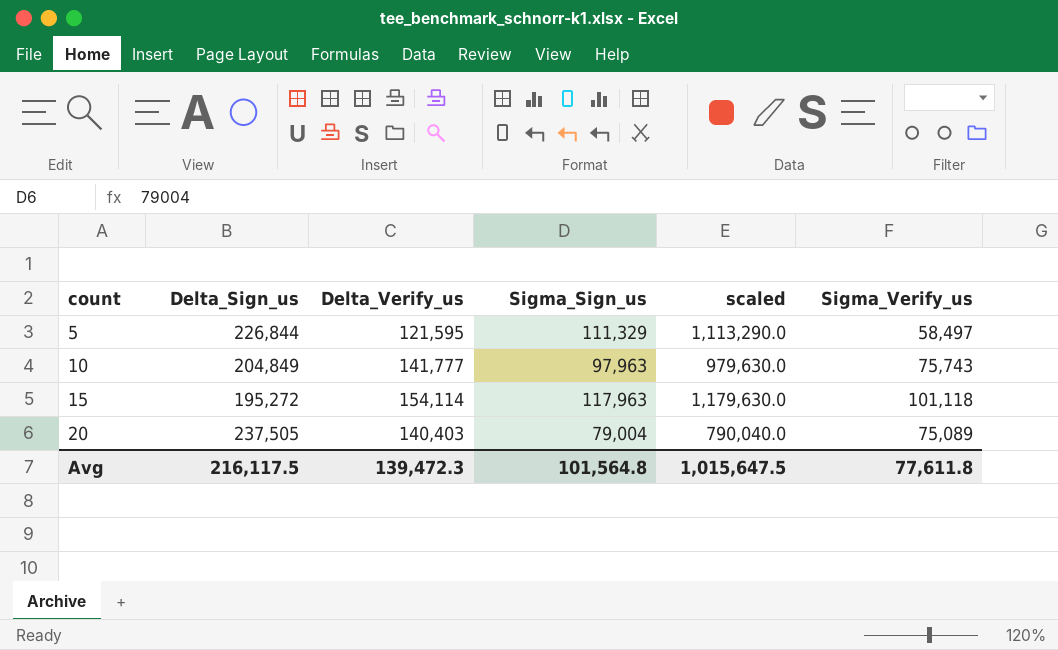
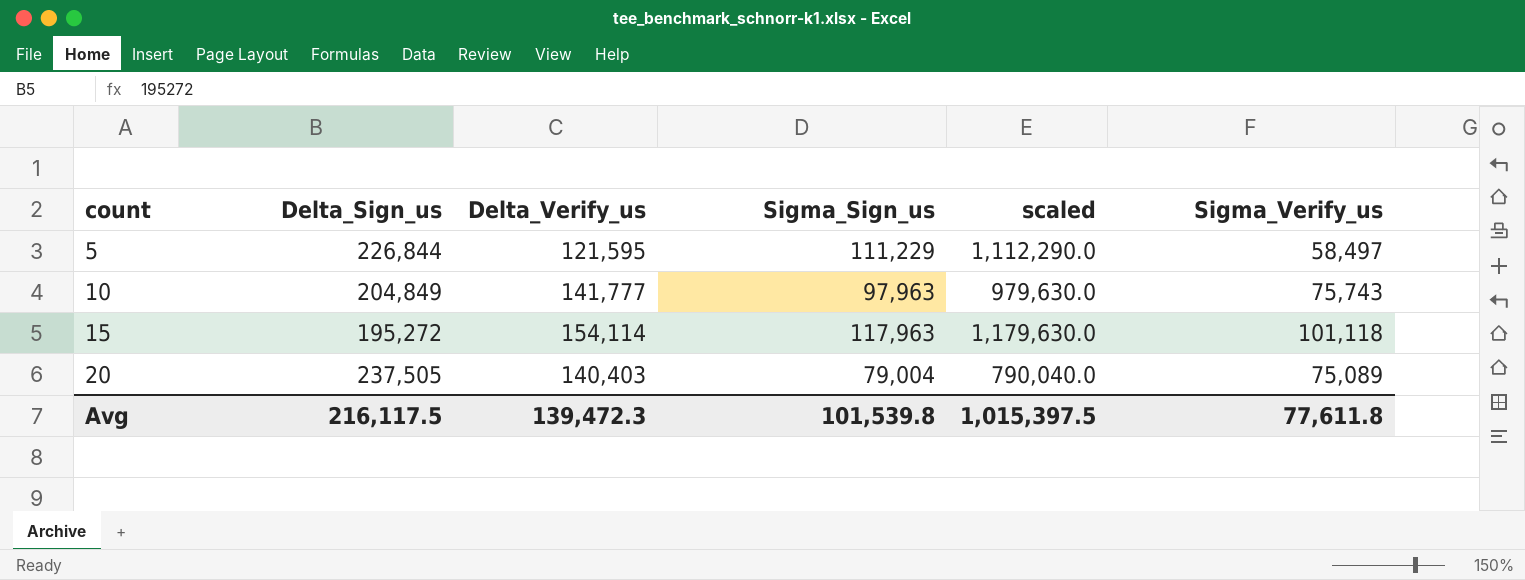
5 | Sigma_Sign_us: 111,329 -> 111,229
5 | scaled: 1,113,290.0 -> 1,112,290.0
Avg | Sigma_Sign_us: 101,564.8 -> 101,539.8
Avg | scaled: 1,015,647.5 -> 1,015,397.5

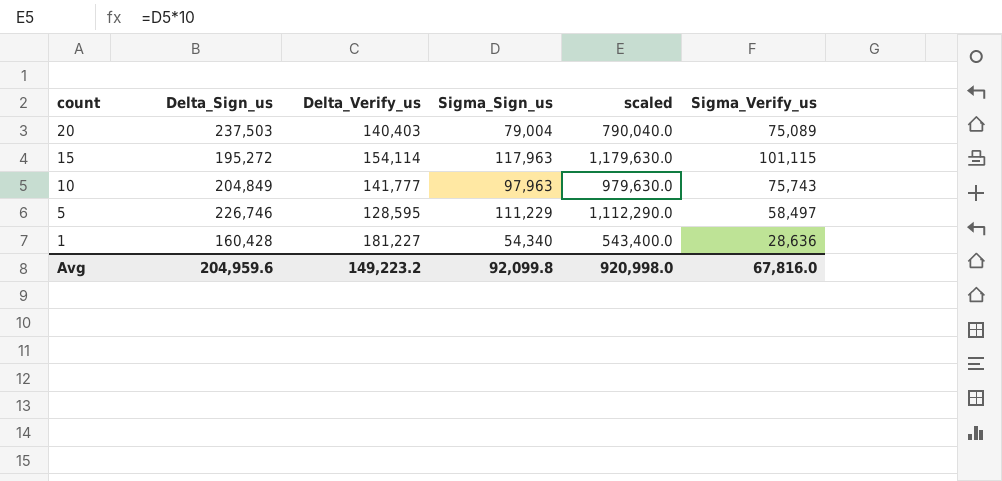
row order: count ascending -> count descending
20 | Delta_Sign_us: 237,505 -> 237,503
15 | Sigma_Verify_us: 101,118 -> 101,115
5 | Delta_Sign_us: 226,844 -> 226,746
5 | Delta_Verify_us: 121,595 -> 128,595
row 1: none -> 160,428 | 181,227 | 54,340 | 543,400.0 | 28,636
Avg | Delta_Sign_us: 216,117.5 -> 204,959.6
Avg | Delta_Verify_us: 139,472.3 -> 149,223.2
Avg | Sigma_Sign_us: 101,539.8 -> 92,099.8
Avg | scaled: 1,015,397.5 -> 920,998.0
Avg | Sigma_Verify_us: 77,611.8 -> 67,816.0

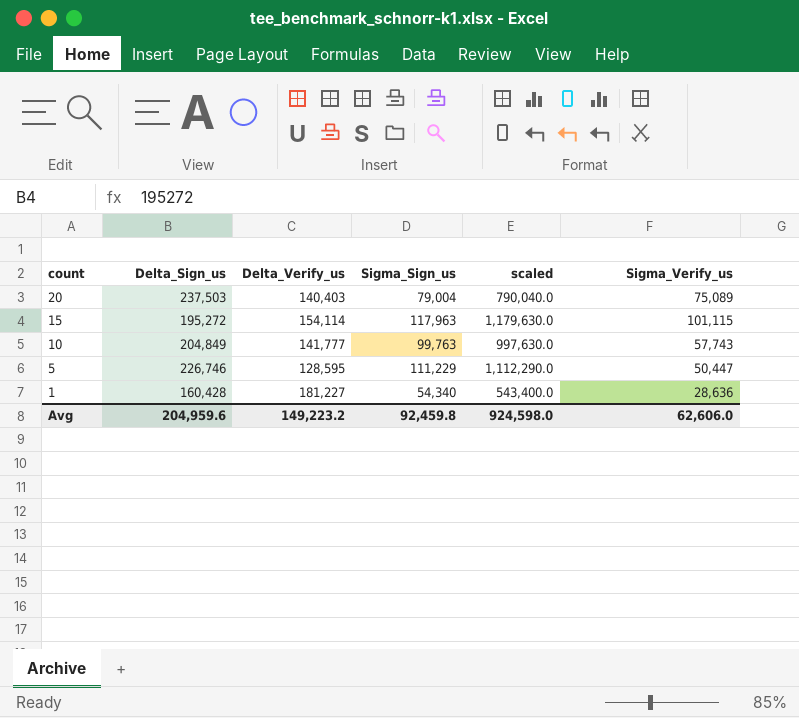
10 | Sigma_Sign_us: 97,963 -> 99,763
10 | scaled: 979,630.0 -> 997,630.0
10 | Sigma_Verify_us: 75,743 -> 57,743
5 | Sigma_Verify_us: 58,497 -> 50,447
Avg | Sigma_Sign_us: 92,099.8 -> 92,459.8
Avg | scaled: 920,998.0 -> 924,598.0
Avg | Sigma_Verify_us: 67,816.0 -> 62,606.0

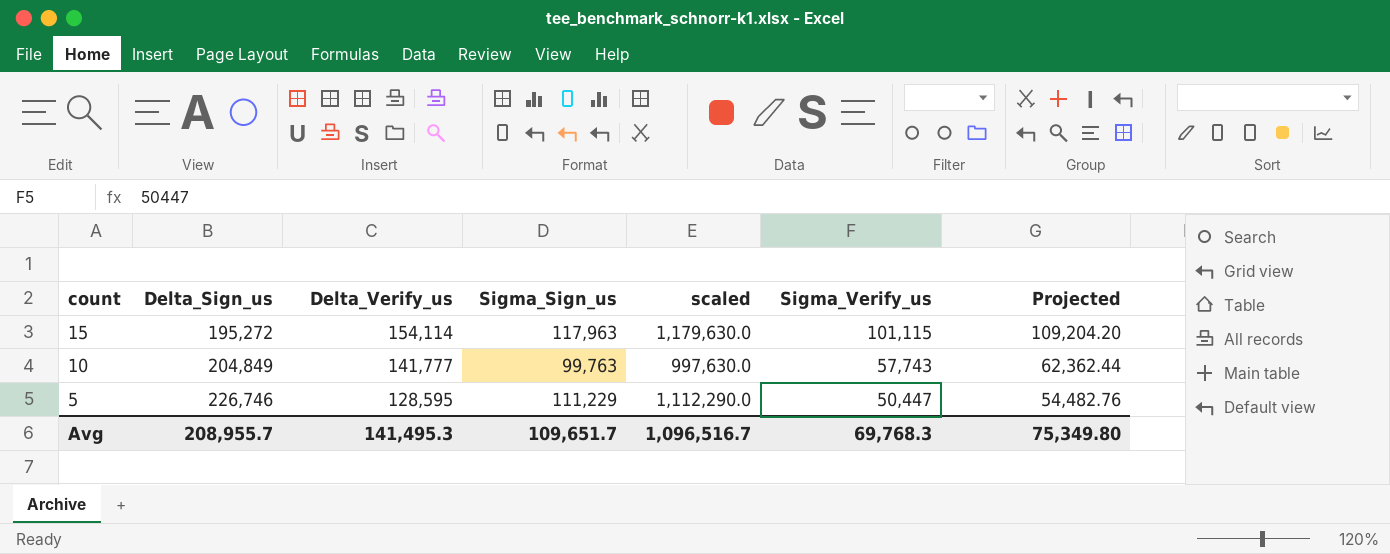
column Projected | formula: none -> [Sigma_Verify_us] * 1.08
row 20: 237,503 | 140,403 | 79,004 | 790,040.0 | 75,089 -> none
row 1: 160,428 | 181,227 | 54,340 | 543,400.0 | 28,636 -> none
Avg | Delta_Sign_us: 204,959.6 -> 208,955.7
Avg | Delta_Verify_us: 149,223.2 -> 141,495.3
Avg | Sigma_Sign_us: 92,459.8 -> 109,651.7
Avg | scaled: 924,598.0 -> 1,096,516.7
Avg | Sigma_Verify_us: 62,606.0 -> 69,768.3

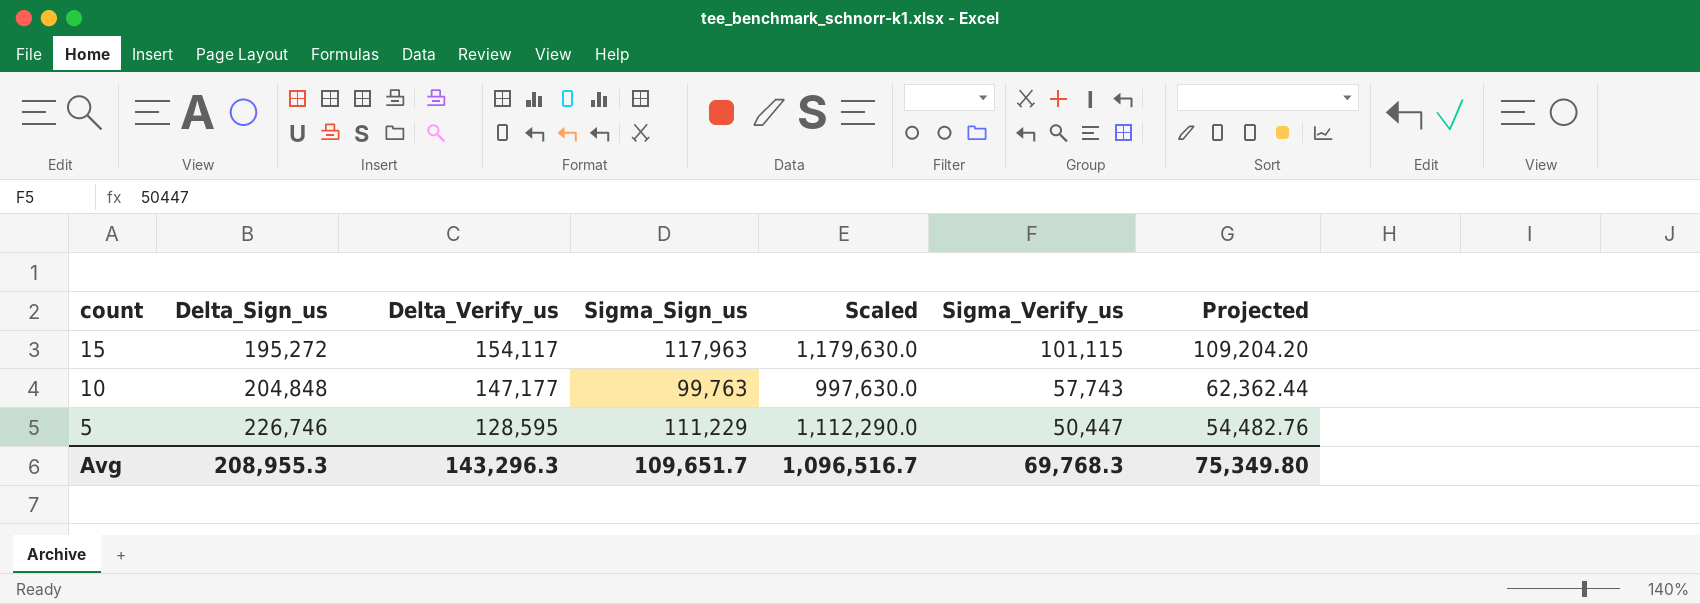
column name: scaled -> Scaled
15 | Delta_Verify_us: 154,114 -> 154,117
10 | Delta_Sign_us: 204,849 -> 204,848
10 | Delta_Verify_us: 141,777 -> 147,177
Avg | Delta_Sign_us: 208,955.7 -> 208,955.3
Avg | Delta_Verify_us: 141,495.3 -> 143,296.3

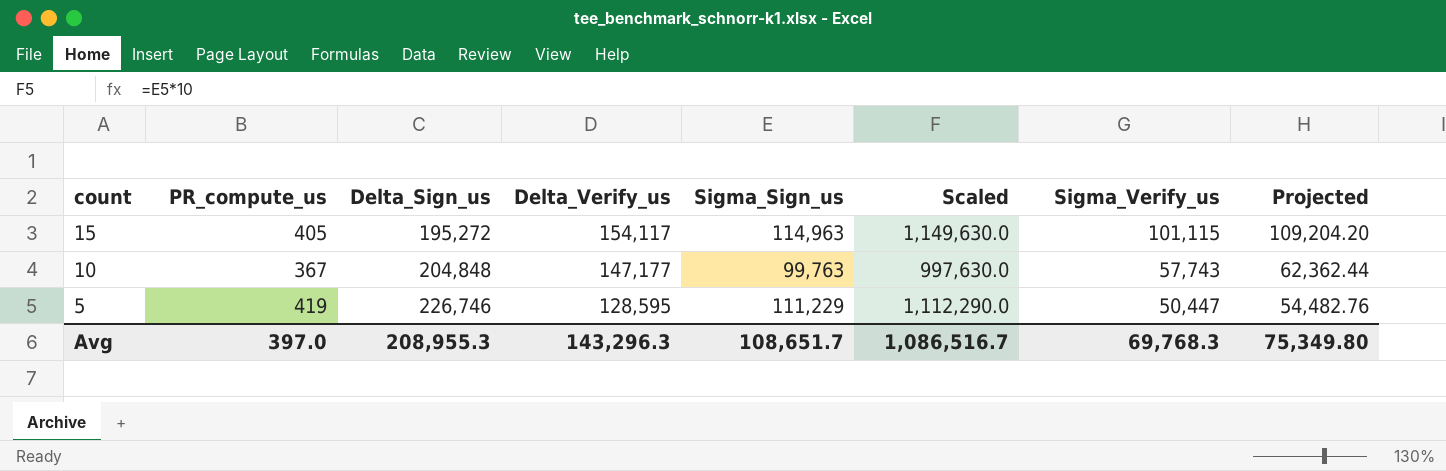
column PR_compute_us | position: none -> 2
15 | Sigma_Sign_us: 117,963 -> 114,963
15 | Scaled: 1,179,630.0 -> 1,149,630.0
Avg | Sigma_Sign_us: 109,651.7 -> 108,651.7
Avg | Scaled: 1,096,516.7 -> 1,086,516.7

